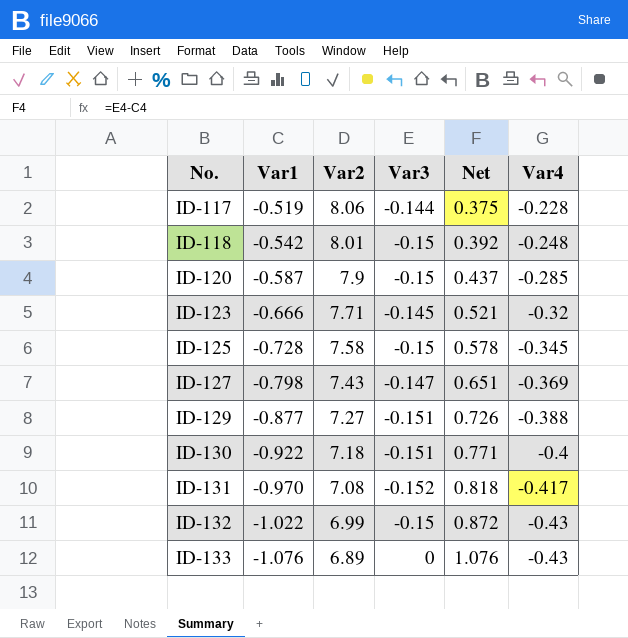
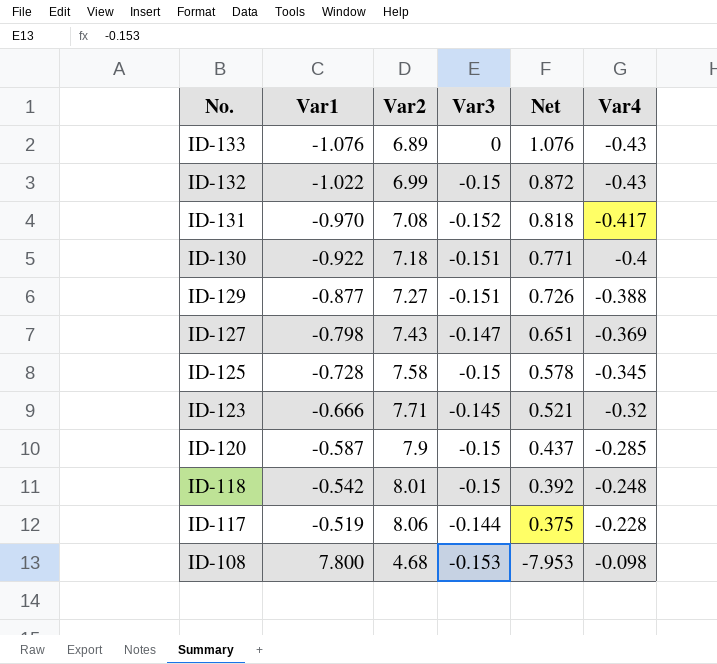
row order: No. ascending -> No. descending
row ID-108: none -> 7.800 | 4.68 | -0.153 | -7.953 | -0.098

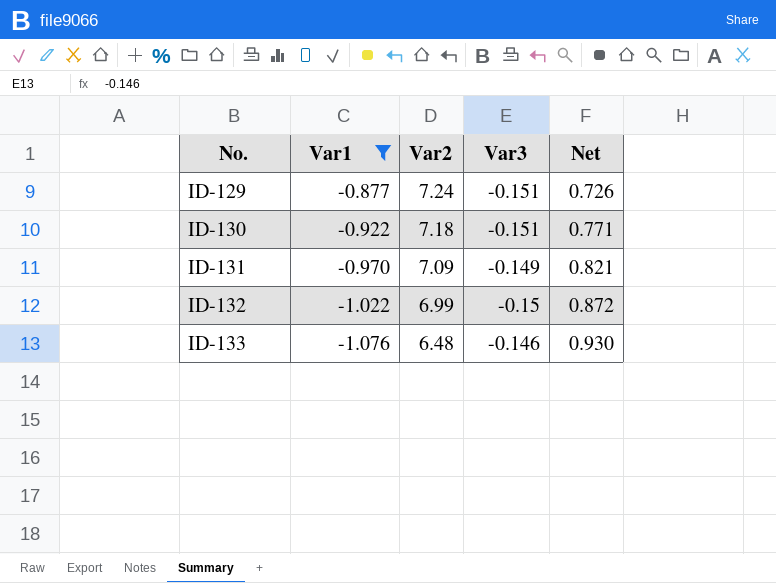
filter: none -> Var1 <= -0.877
row order: No. descending -> No. ascending
column Var4 | position: 6 -> none
ID-129 | Var2: 7.27 -> 7.24
ID-131 | Var2: 7.08 -> 7.09
ID-131 | Var3: -0.152 -> -0.149
ID-131 | Net: 0.818 -> 0.821
ID-133 | Var2: 6.89 -> 6.48
ID-133 | Var3: 0 -> -0.146
ID-133 | Net: 1.076 -> 0.930

